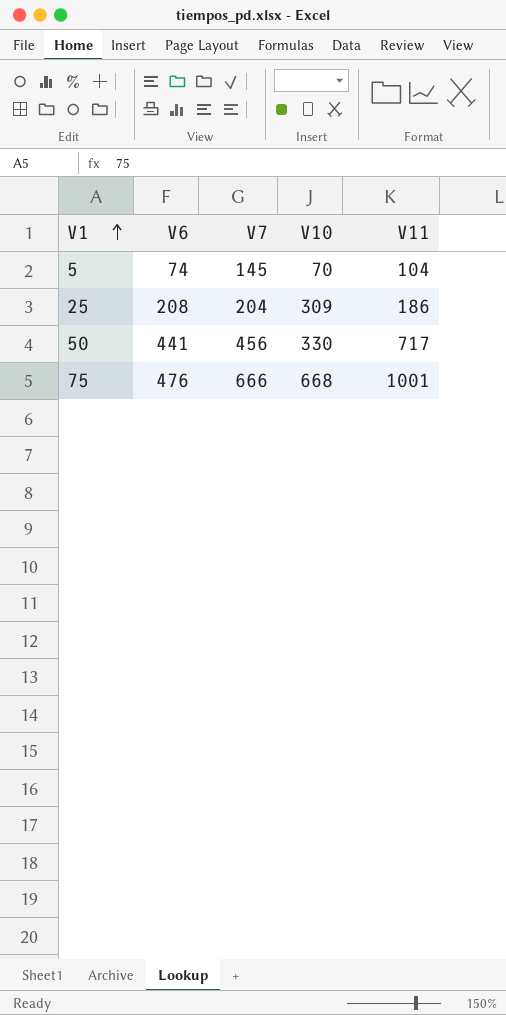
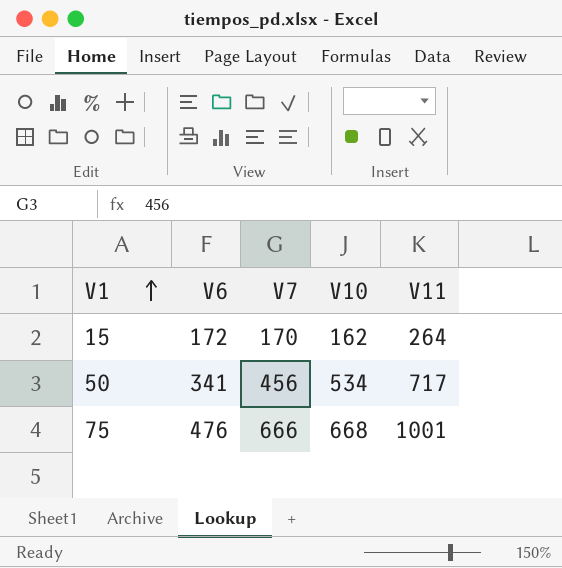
row 5: 74 | 145 | 70 | 104 -> none
row 25: 208 | 204 | 309 | 186 -> none
row 15: none -> 172 | 170 | 162 | 264
50 | V6: 441 -> 341
50 | V10: 330 -> 534

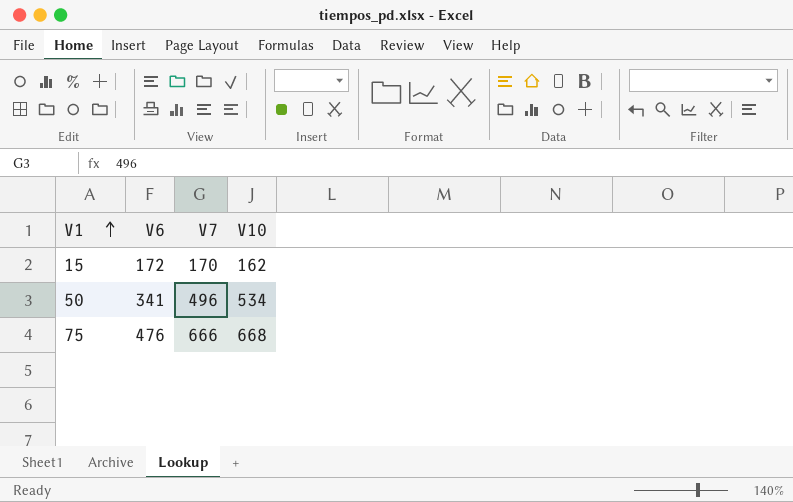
column V11 | position: 5 -> none
50 | V7: 456 -> 496

